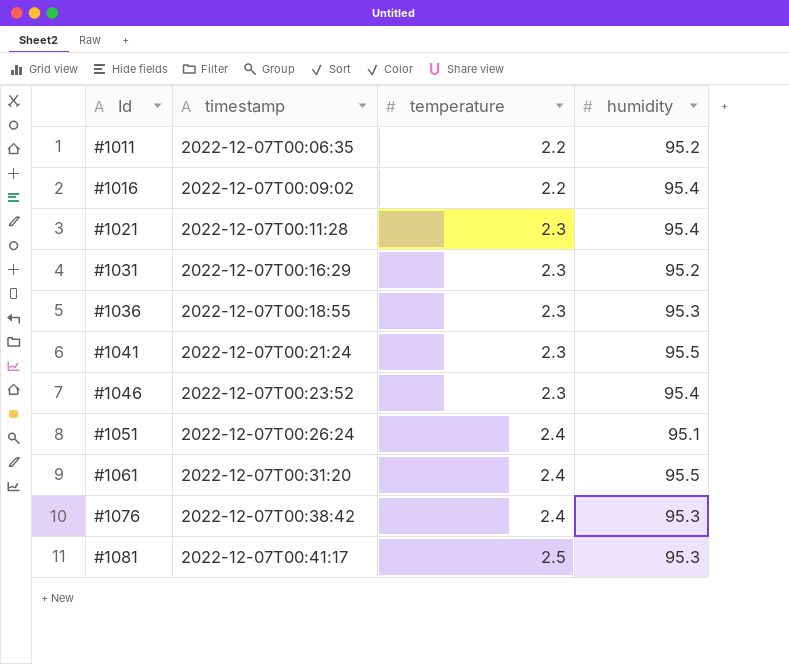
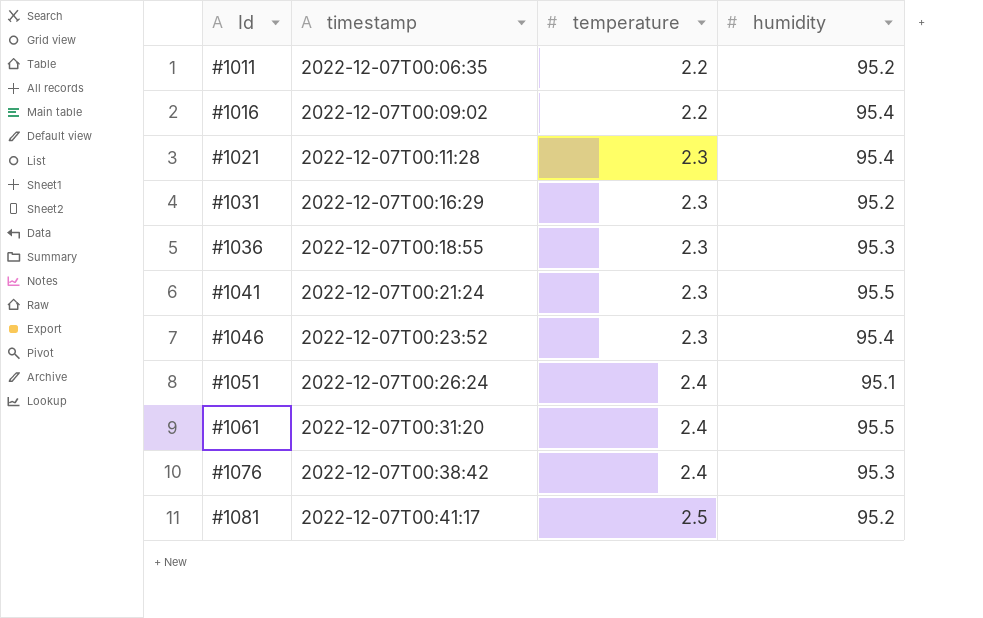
#1081 | humidity: 95.3 -> 95.2

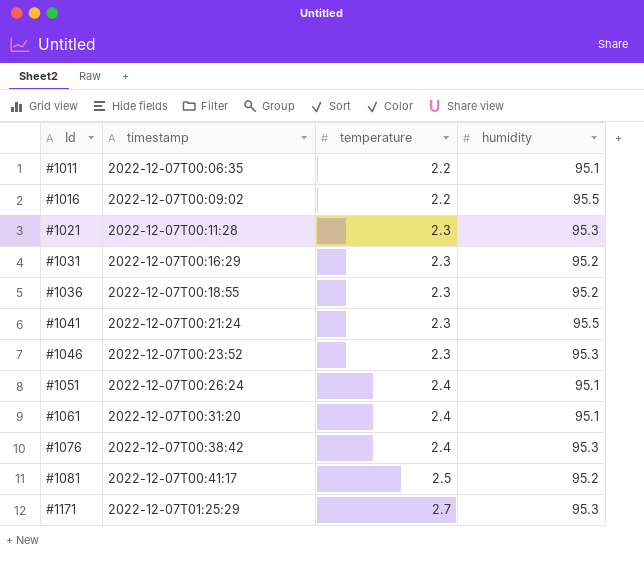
#1011 | humidity: 95.2 -> 95.1
#1016 | humidity: 95.4 -> 95.5
#1021 | humidity: 95.4 -> 95.3
#1036 | humidity: 95.3 -> 95.2
#1046 | humidity: 95.4 -> 95.3
#1061 | humidity: 95.5 -> 95.1
row #1171: none -> 2022-12-07T01:25:29 | 2.7 | 95.3

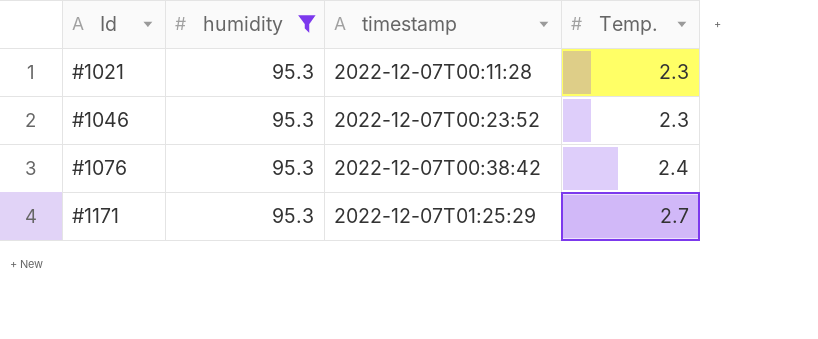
filter: none -> humidity = 95.3
column humidity | position: 4 -> 2
column name: temperature -> Temp.

